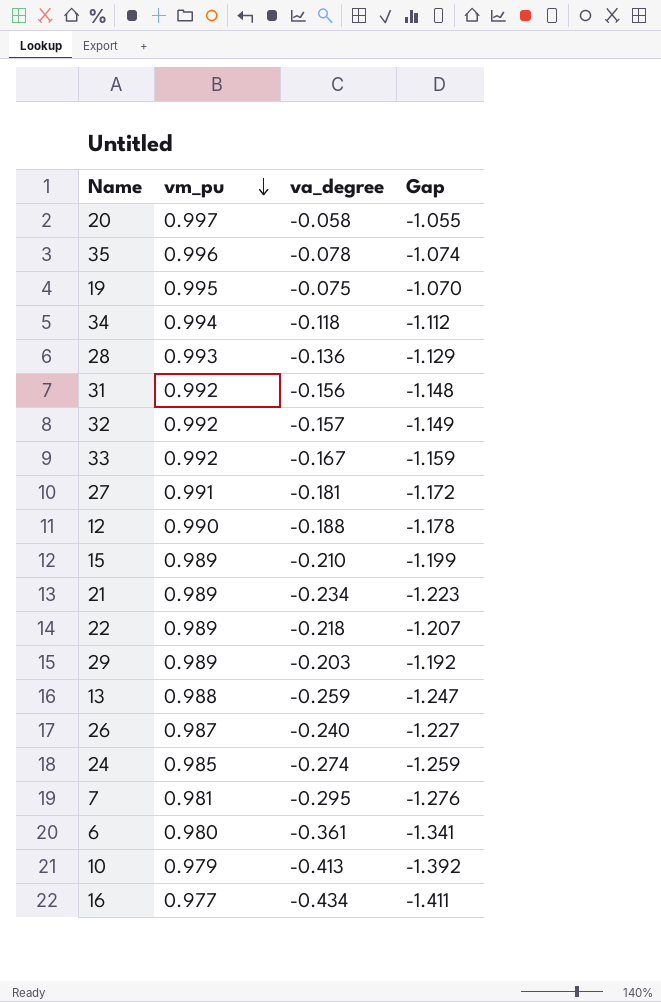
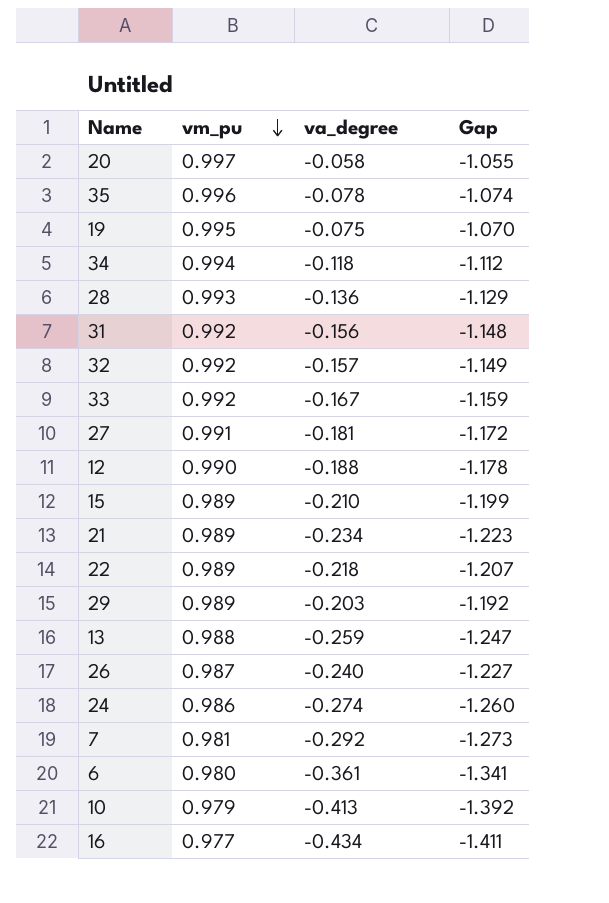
24 | vm_pu: 0.985 -> 0.986
24 | Gap: -1.259 -> -1.260
7 | va_degree: -0.295 -> -0.292
7 | Gap: -1.276 -> -1.273

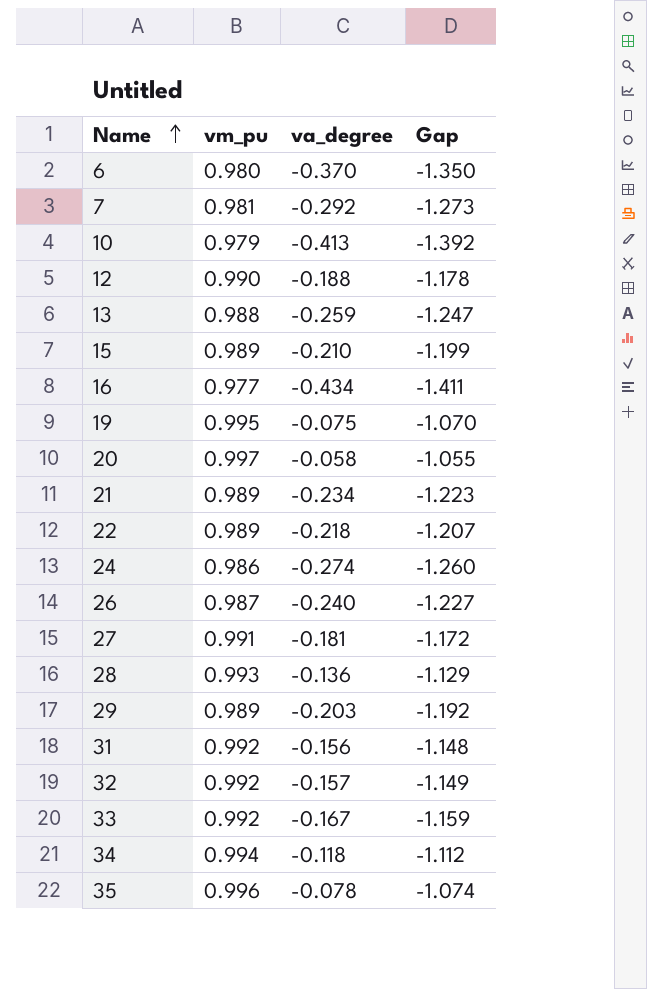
row order: vm_pu descending -> Name ascending
6 | va_degree: -0.361 -> -0.370
6 | Gap: -1.341 -> -1.350

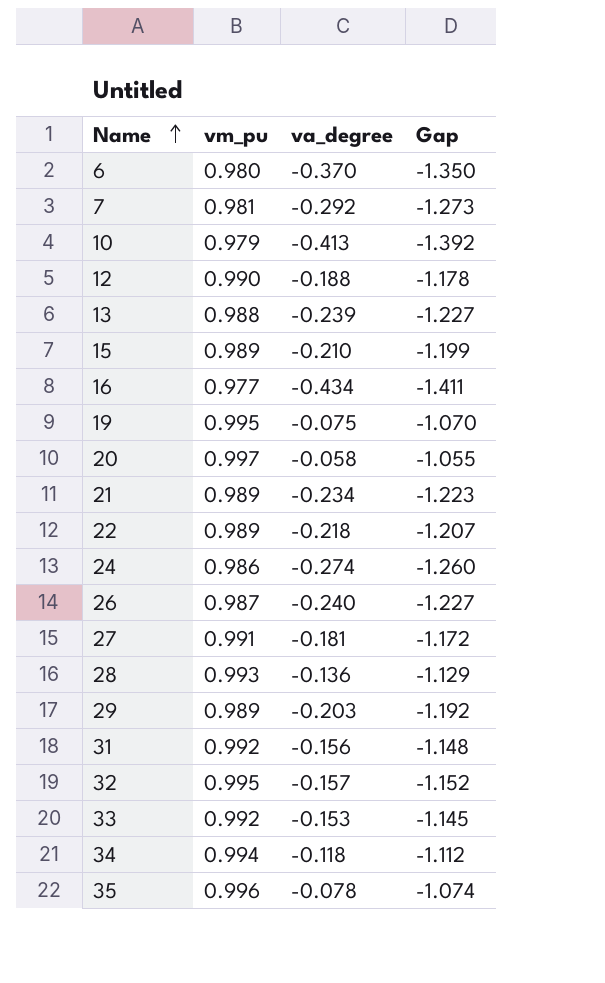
13 | va_degree: -0.259 -> -0.239
13 | Gap: -1.247 -> -1.227
32 | vm_pu: 0.992 -> 0.995
32 | Gap: -1.149 -> -1.152
33 | va_degree: -0.167 -> -0.153
33 | Gap: -1.159 -> -1.145

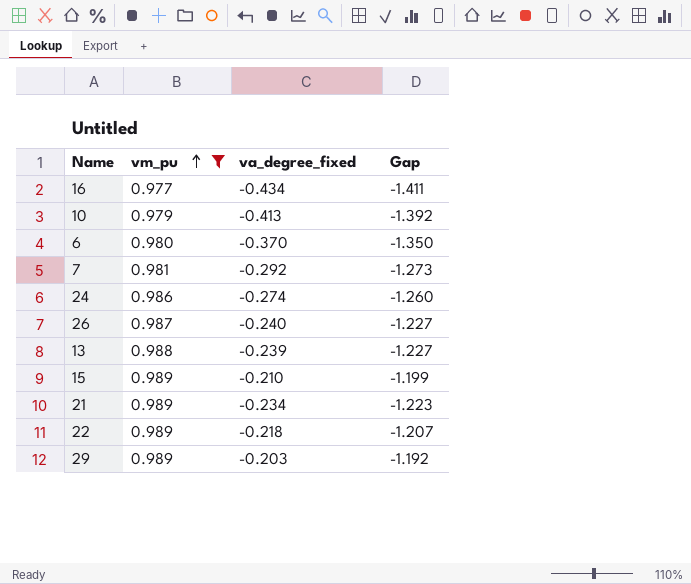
filter: none -> vm_pu <= 0.989
row order: Name ascending -> vm_pu ascending
column name: va_degree -> va_degree_fixed

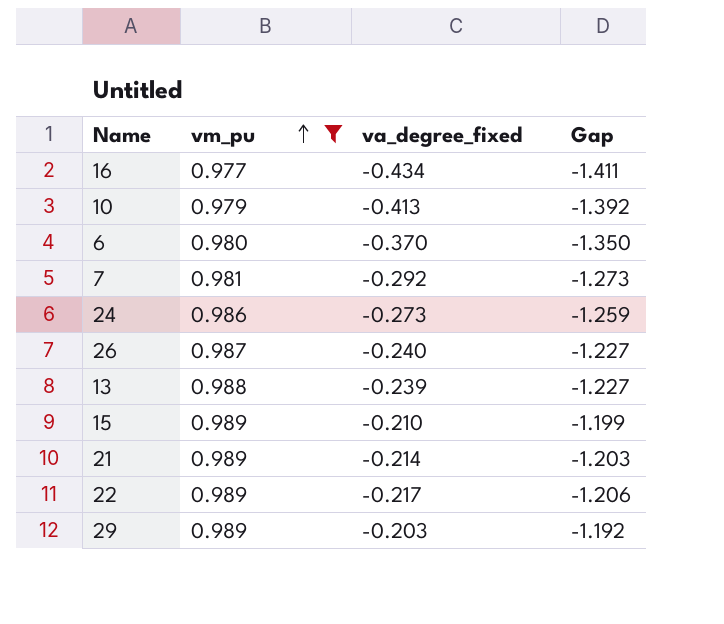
24 | va_degree_fixed: -0.274 -> -0.273
24 | Gap: -1.260 -> -1.259
21 | va_degree_fixed: -0.234 -> -0.214
21 | Gap: -1.223 -> -1.203
22 | va_degree_fixed: -0.218 -> -0.217
22 | Gap: -1.207 -> -1.206

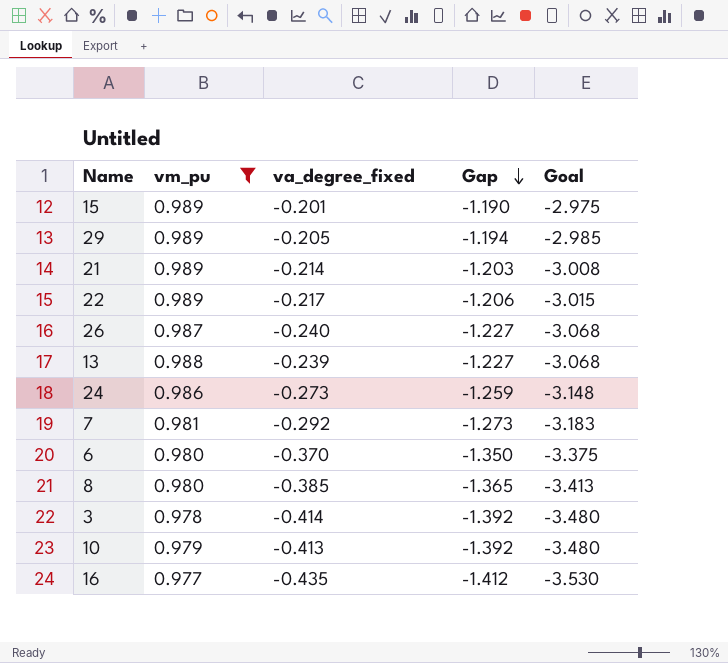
row order: vm_pu ascending -> Gap descending
column Goal | formula: none -> [Gap] * 2.5
15 | va_degree_fixed: -0.210 -> -0.201
15 | Gap: -1.199 -> -1.190
29 | va_degree_fixed: -0.203 -> -0.205
29 | Gap: -1.192 -> -1.194
row 8: none -> 0.980 | -0.385 | -1.365 | -3.413
row 3: none -> 0.978 | -0.414 | -1.392 | -3.480
16 | va_degree_fixed: -0.434 -> -0.435
16 | Gap: -1.411 -> -1.412

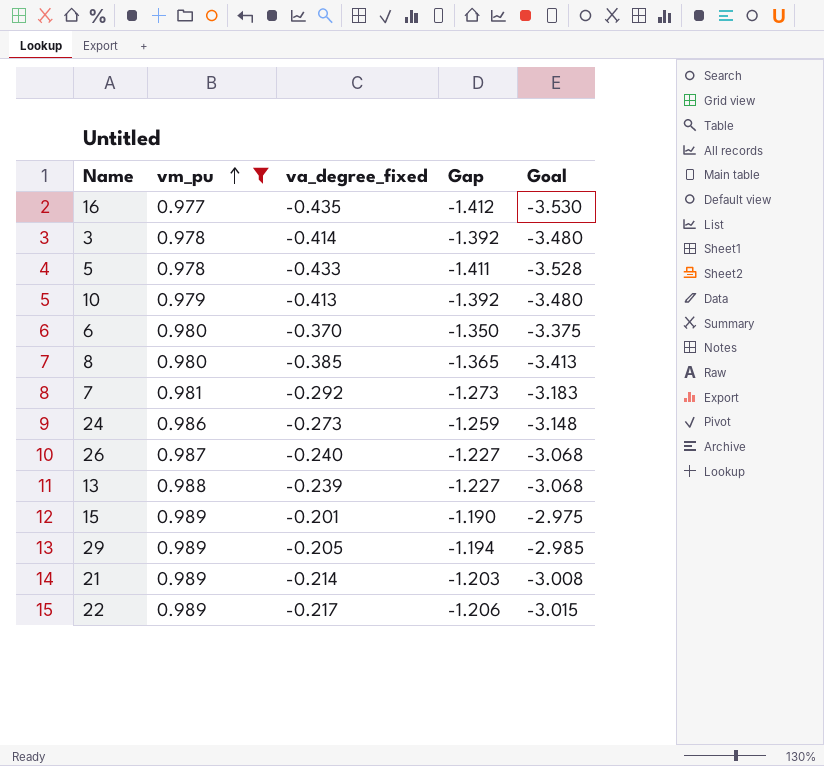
row order: Gap descending -> vm_pu ascending
row 5: none -> 0.978 | -0.433 | -1.411 | -3.528

